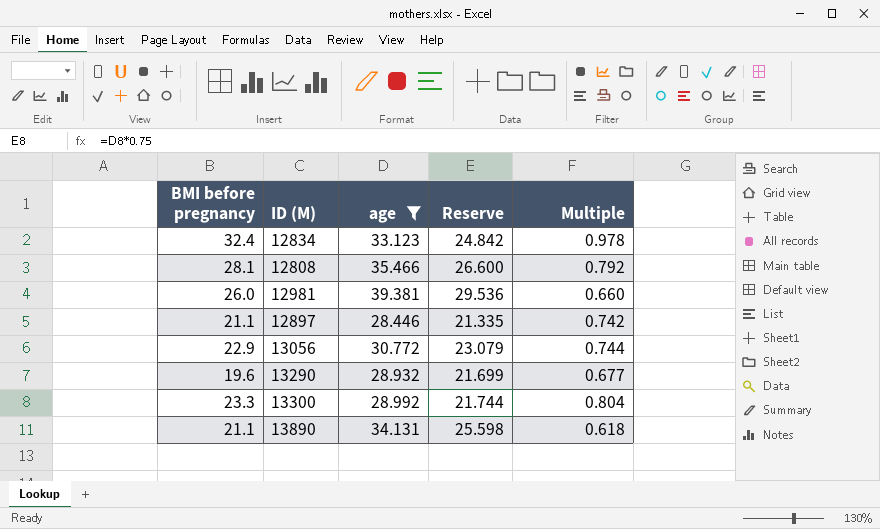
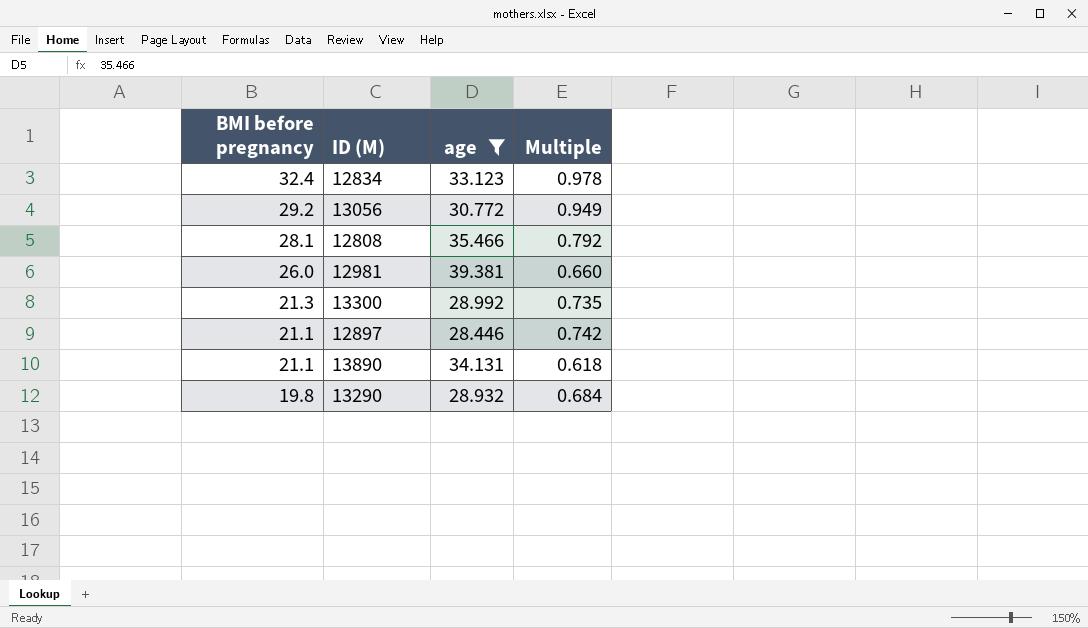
row order: none -> BMI before pregnancy descending
column Reserve | formula: [age] * 0.75 -> none
13056 | BMI before pregnancy: 22.9 -> 29.2
13056 | Multiple: 0.744 -> 0.949
13300 | BMI before pregnancy: 23.3 -> 21.3
13300 | Multiple: 0.804 -> 0.735
13290 | BMI before pregnancy: 19.6 -> 19.8
13290 | Multiple: 0.677 -> 0.684

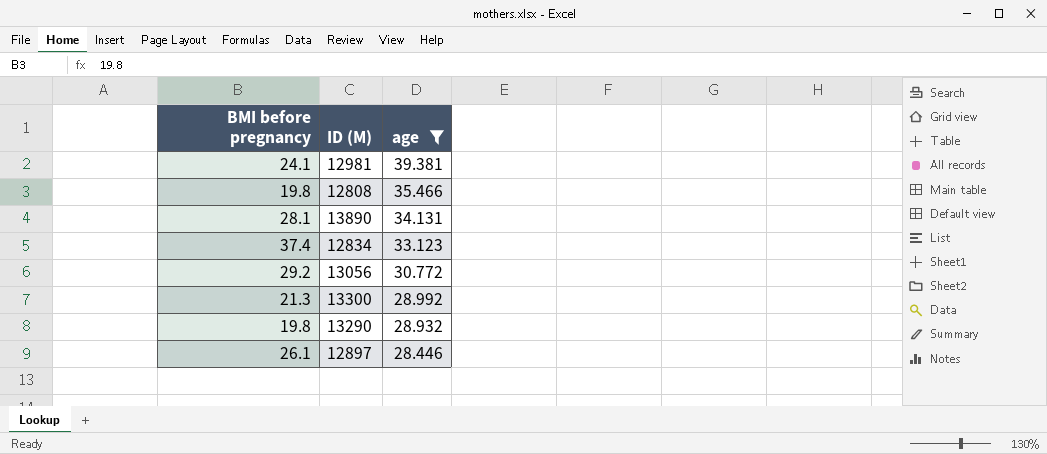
row order: BMI before pregnancy descending -> age descending
column Multiple | formula: [BMI before pregnancy] / [age] -> none
12981 | BMI before pregnancy: 26.0 -> 24.1
12808 | BMI before pregnancy: 28.1 -> 19.8
13890 | BMI before pregnancy: 21.1 -> 28.1
12834 | BMI before pregnancy: 32.4 -> 37.4
12897 | BMI before pregnancy: 21.1 -> 26.1

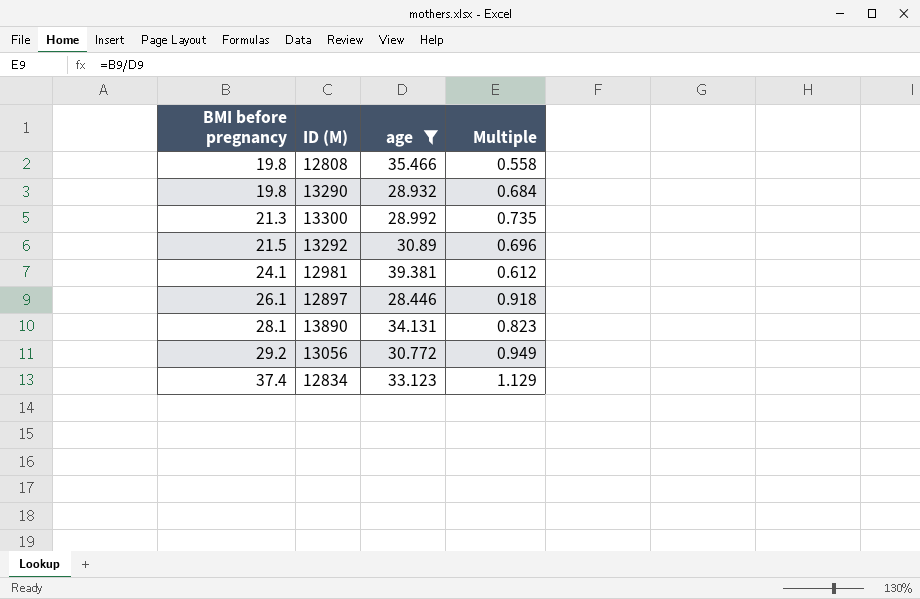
row order: age descending -> BMI before pregnancy ascending
column Multiple | formula: none -> [BMI before pregnancy] / [age]
row 13292: none -> 21.5 | 30.89 | 0.696

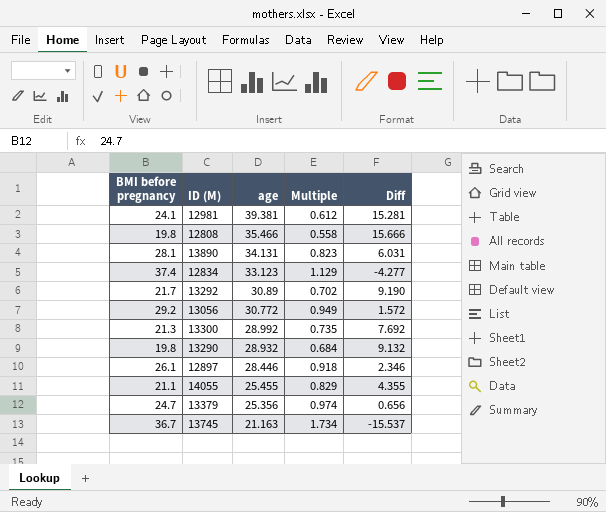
filter: age >= 28.446 -> none
row order: BMI before pregnancy ascending -> age descending
column Diff | formula: none -> [age] - [BMI before pregnancy]
13292 | BMI before pregnancy: 21.5 -> 21.7
13292 | Multiple: 0.696 -> 0.702

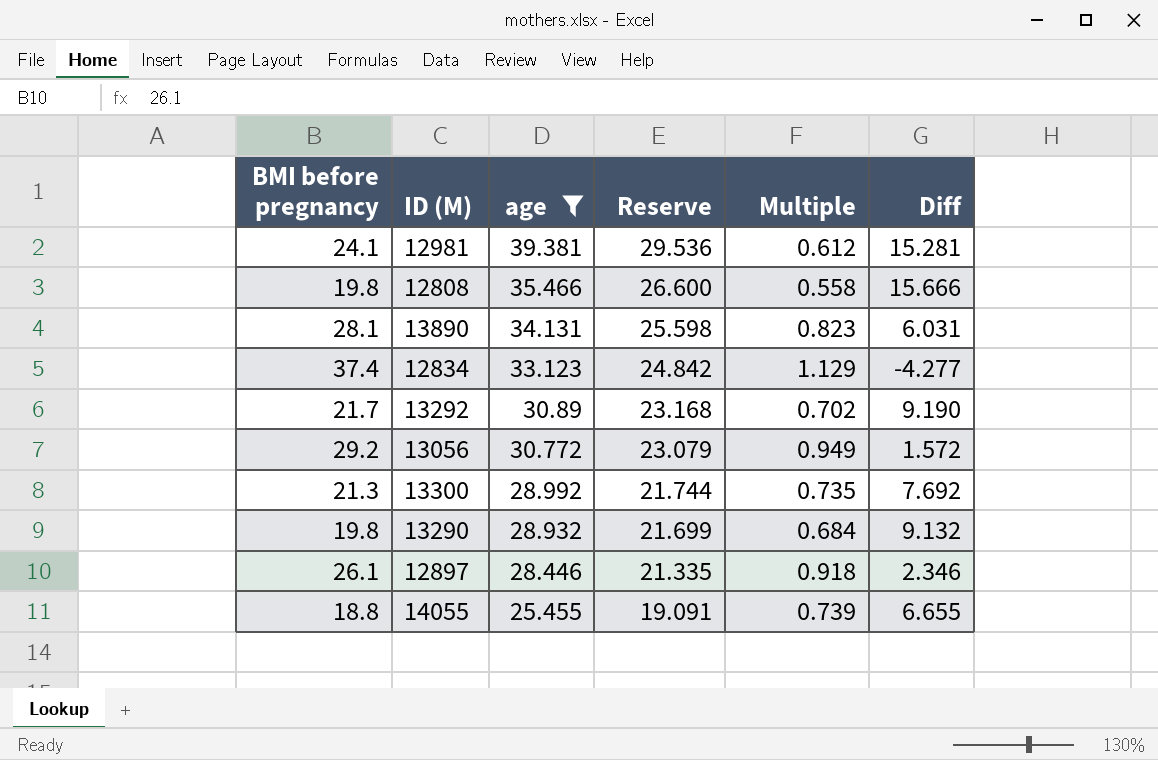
filter: none -> age >= 25.455
column Reserve | formula: none -> [age] * 0.75
14055 | BMI before pregnancy: 21.1 -> 18.8
14055 | Multiple: 0.829 -> 0.739
14055 | Diff: 4.355 -> 6.655

